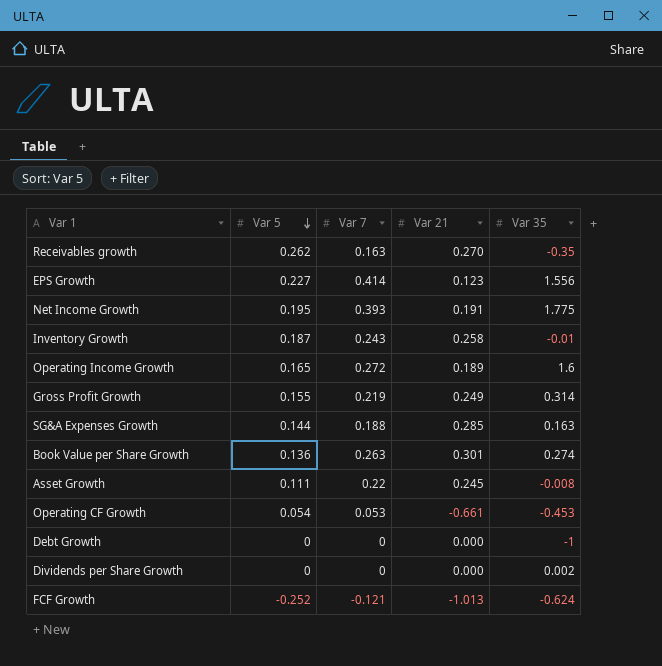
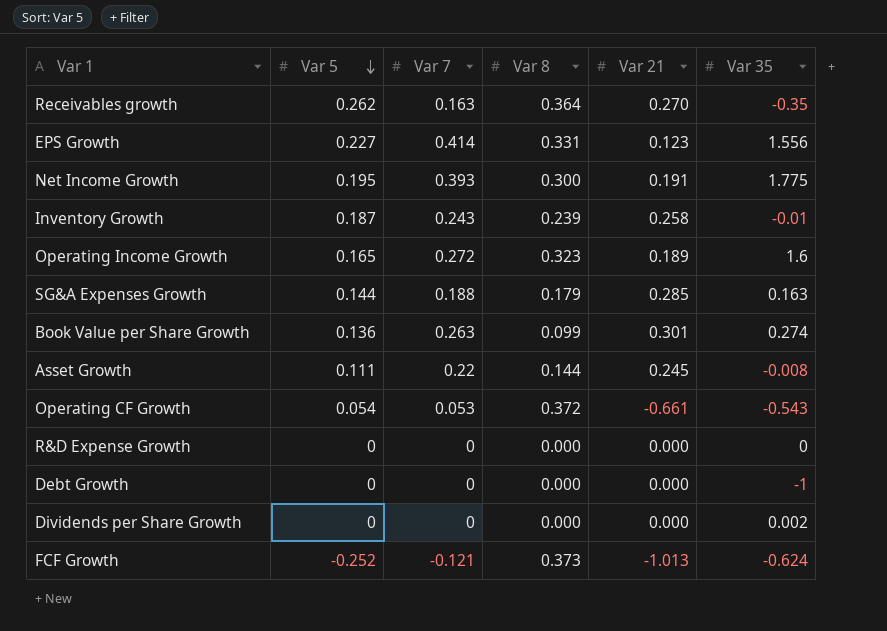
column Var 8 | position: none -> 4
row Gross Profit Growth: 0.155 | 0.219 | 0.249 | 0.314 -> none
Operating CF Growth | Var 35: -0.453 -> -0.543
row R&D Expense Growth: none -> 0 | 0 | 0.000 | 0.000 | 0

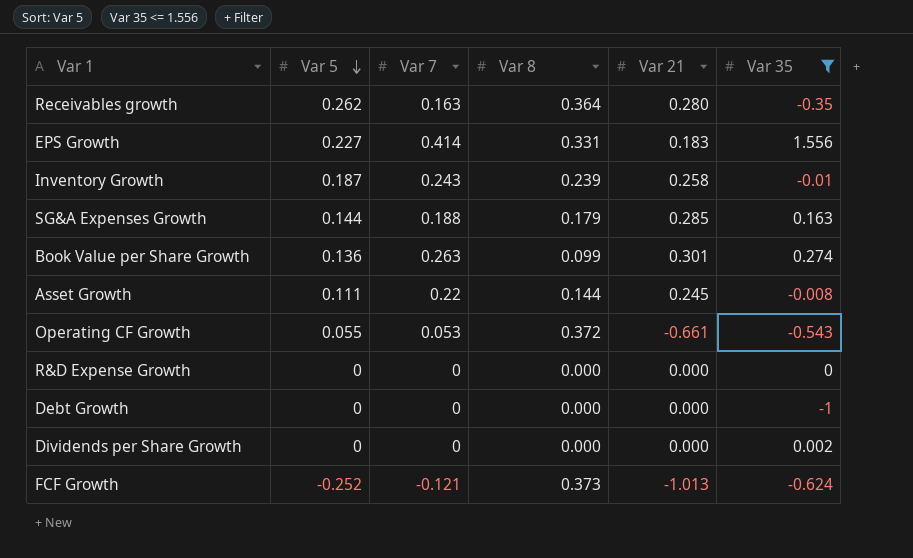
filter: none -> Var 35 <= 1.556
Receivables growth | Var 21: 0.270 -> 0.280
EPS Growth | Var 21: 0.123 -> 0.183
Operating CF Growth | Var 5: 0.054 -> 0.055

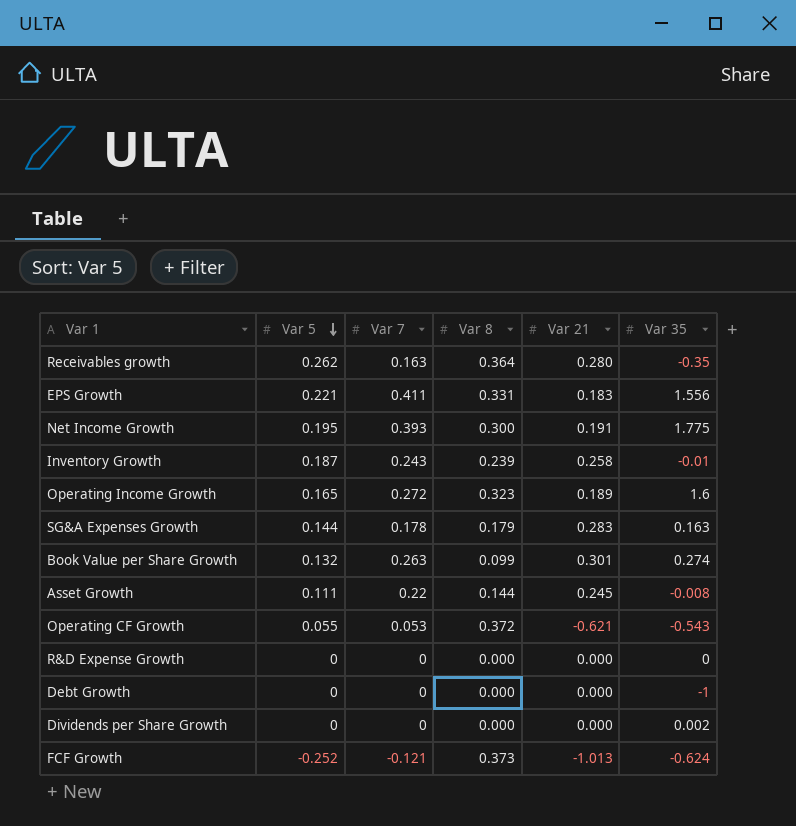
filter: Var 35 <= 1.556 -> none
EPS Growth | Var 5: 0.227 -> 0.221
EPS Growth | Var 7: 0.414 -> 0.411
SG&A Expenses Growth | Var 7: 0.188 -> 0.178
SG&A Expenses Growth | Var 21: 0.285 -> 0.283
Book Value per Share Growth | Var 5: 0.136 -> 0.132
Operating CF Growth | Var 21: -0.661 -> -0.621

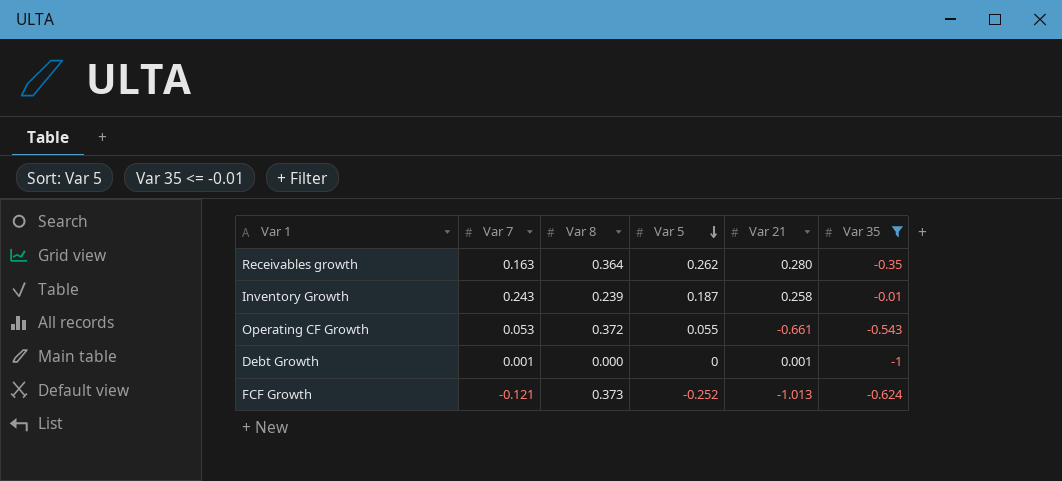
filter: none -> Var 35 <= -0.01
column Var 5 | position: 2 -> 4
Operating CF Growth | Var 21: -0.621 -> -0.661
Debt Growth | Var 7: 0 -> 0.001
Debt Growth | Var 21: 0.000 -> 0.001

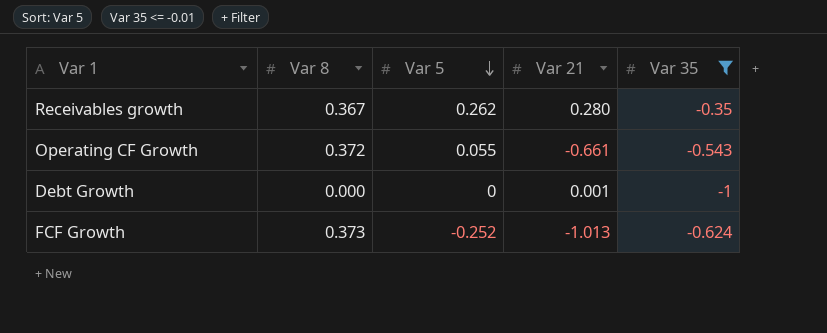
column Var 7 | position: 2 -> none
row Inventory Growth: 0.243 | 0.239 | 0.187 | 0.258 | -0.01 -> none
Receivables growth | Var 8: 0.364 -> 0.367

